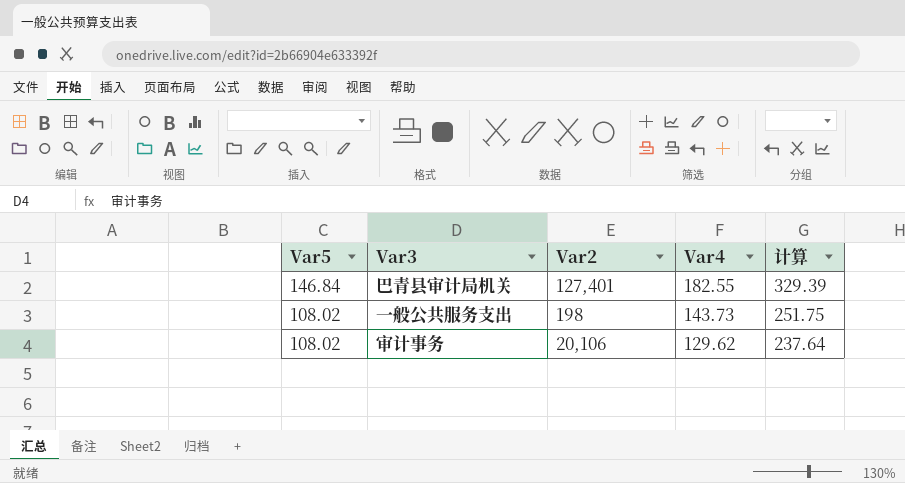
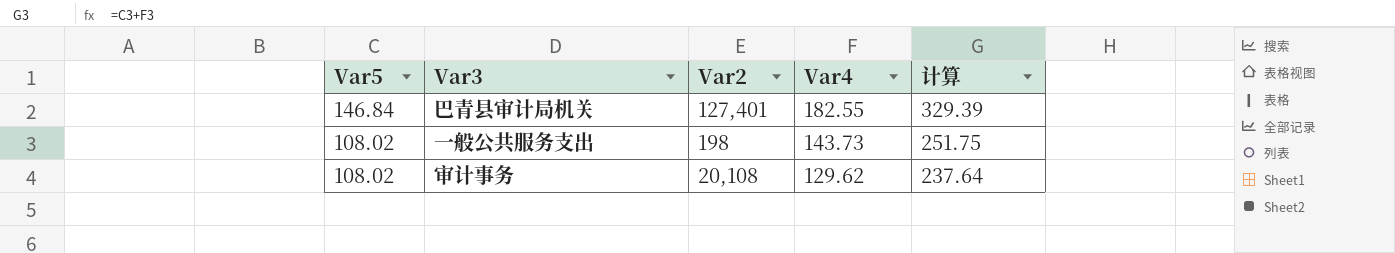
审计事务 | Var2: 20,106 -> 20,108

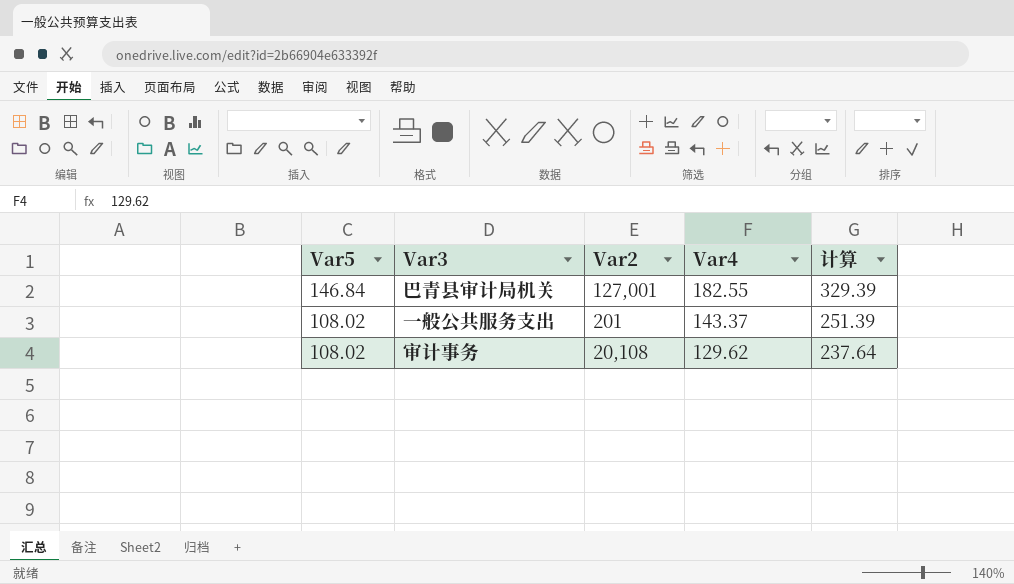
巴青县审计局机关 | Var2: 127,401 -> 127,001
一般公共服务支出 | Var2: 198 -> 201
一般公共服务支出 | Var4: 143.73 -> 143.37
一般公共服务支出 | 计算: 251.75 -> 251.39

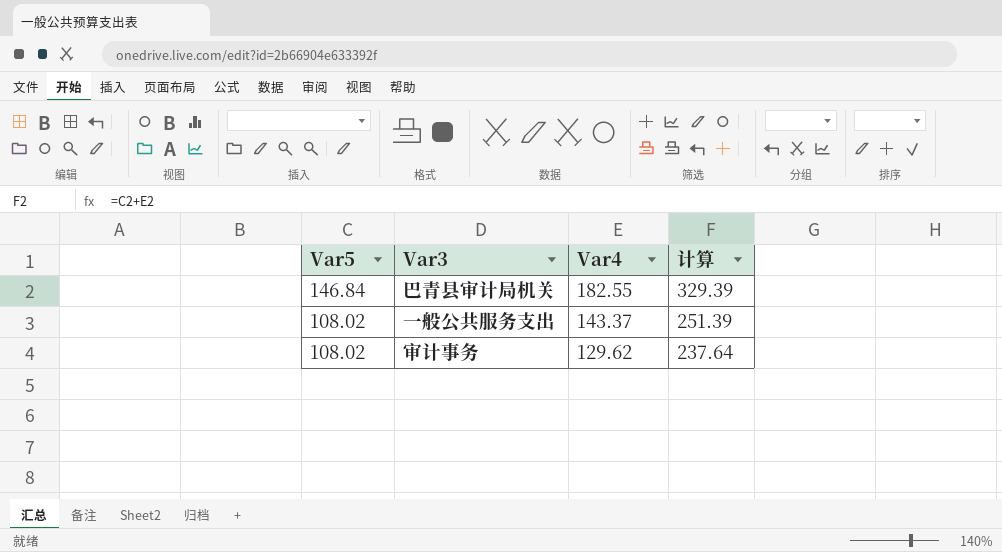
column Var2 | position: 3 -> none

